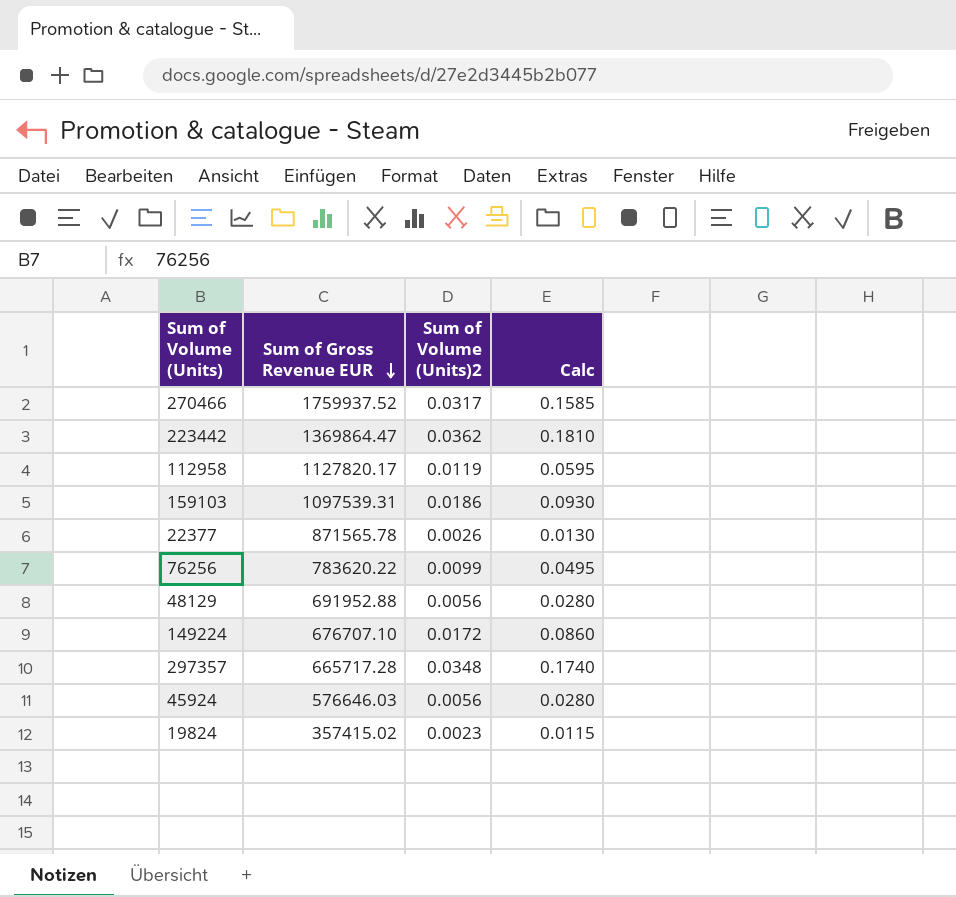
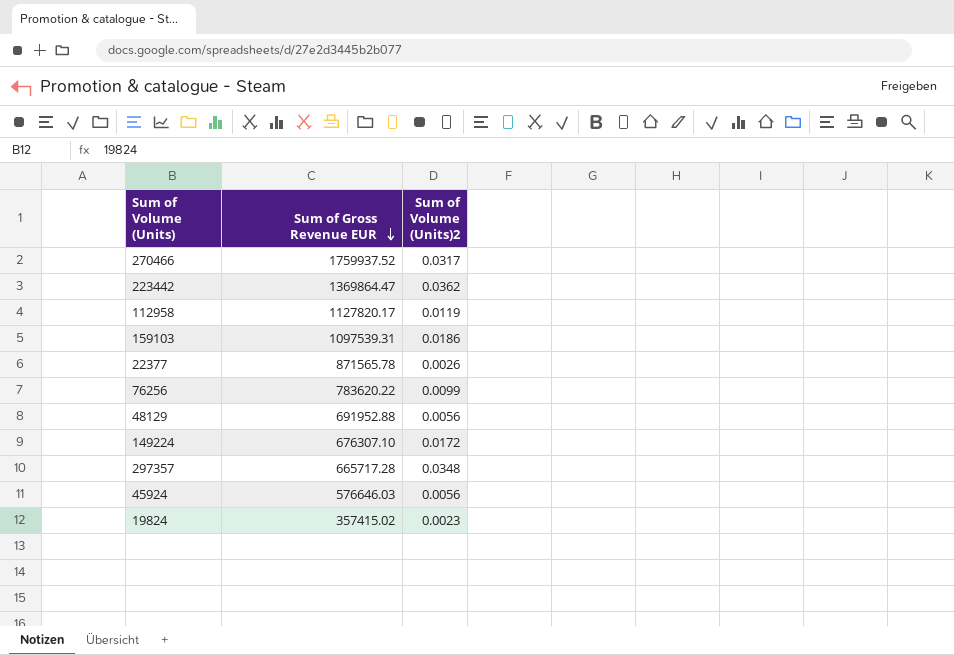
column Calc | formula: [Sum of Volume (Units)2] * 5 -> none
149224 | Sum of Gross Revenue EUR: 676707.10 -> 676307.10

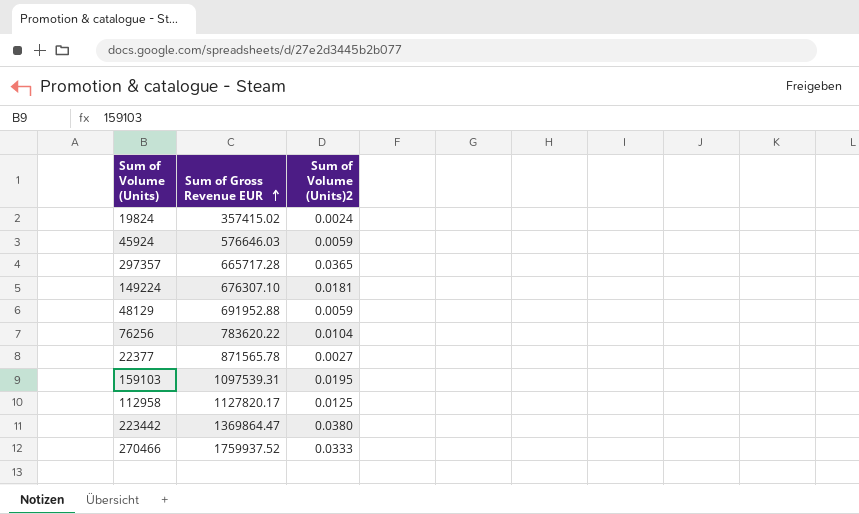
row order: Sum of Gross Revenue EUR descending -> Sum of Gross Revenue EUR ascending
19824 | Sum of Volume (Units)2: 0.0023 -> 0.0024
45924 | Sum of Volume (Units)2: 0.0056 -> 0.0059
297357 | Sum of Volume (Units)2: 0.0348 -> 0.0365
149224 | Sum of Volume (Units)2: 0.0172 -> 0.0181
48129 | Sum of Volume (Units)2: 0.0056 -> 0.0059
76256 | Sum of Volume (Units)2: 0.0099 -> 0.0104
22377 | Sum of Volume (Units)2: 0.0026 -> 0.0027
159103 | Sum of Volume (Units)2: 0.0186 -> 0.0195
112958 | Sum of Volume (Units)2: 0.0119 -> 0.0125
223442 | Sum of Volume (Units)2: 0.0362 -> 0.0380
270466 | Sum of Volume (Units)2: 0.0317 -> 0.0333

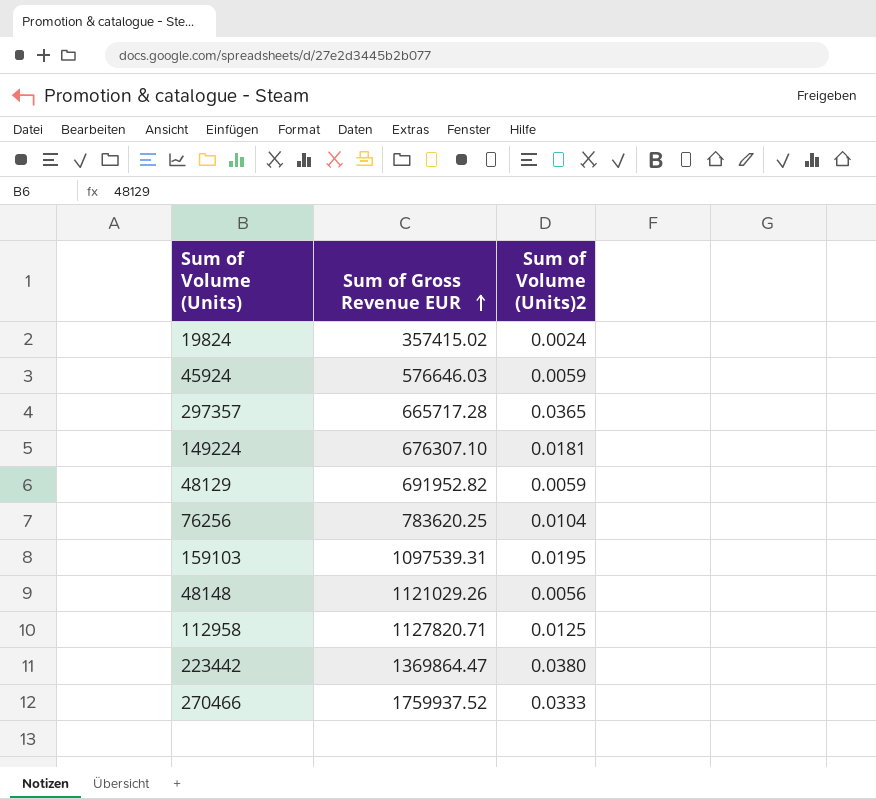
row 22377: 871565.78 | 0.0027 -> none
48129 | Sum of Gross Revenue EUR: 691952.88 -> 691952.82
76256 | Sum of Gross Revenue EUR: 783620.22 -> 783620.25
row 48148: none -> 1121029.26 | 0.0056
112958 | Sum of Gross Revenue EUR: 1127820.17 -> 1127820.71

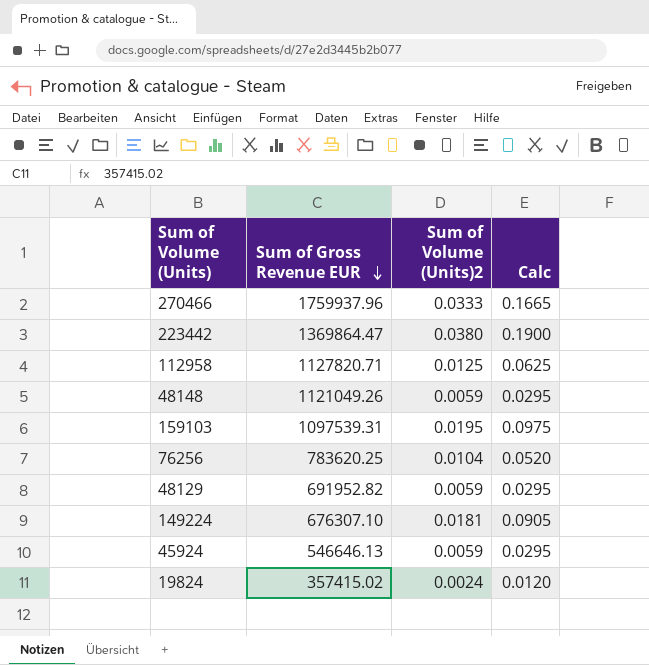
row order: Sum of Gross Revenue EUR ascending -> Sum of Gross Revenue EUR descending
column Calc | formula: none -> [Sum of Volume (Units)2] * 5
row 297357: 665717.28 | 0.0365 -> none
270466 | Sum of Gross Revenue EUR: 1759937.52 -> 1759937.96
48148 | Sum of Gross Revenue EUR: 1121029.26 -> 1121049.26
48148 | Sum of Volume (Units)2: 0.0056 -> 0.0059
45924 | Sum of Gross Revenue EUR: 576646.03 -> 546646.13

